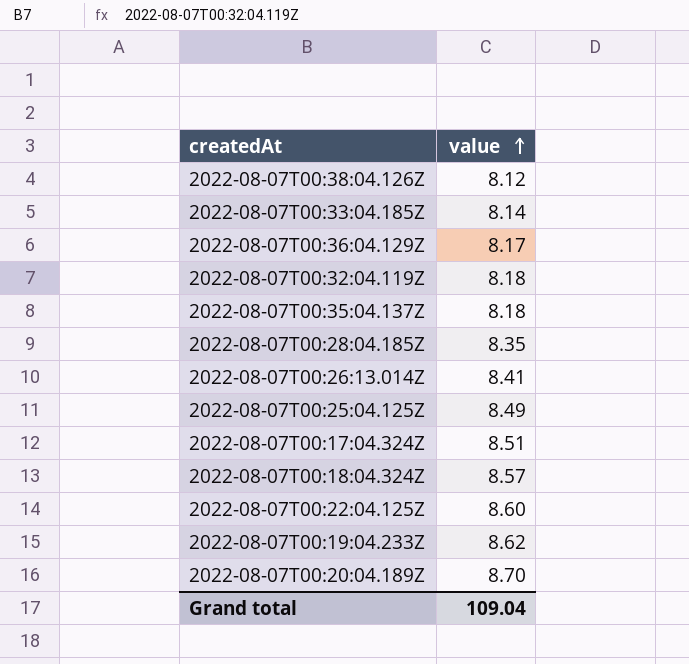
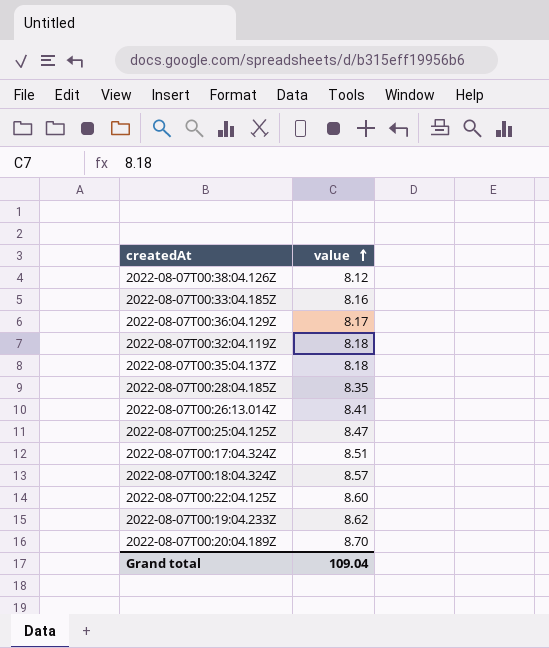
2022-08-07T00:33:04.185Z | value: 8.14 -> 8.16
2022-08-07T00:25:04.125Z | value: 8.49 -> 8.47

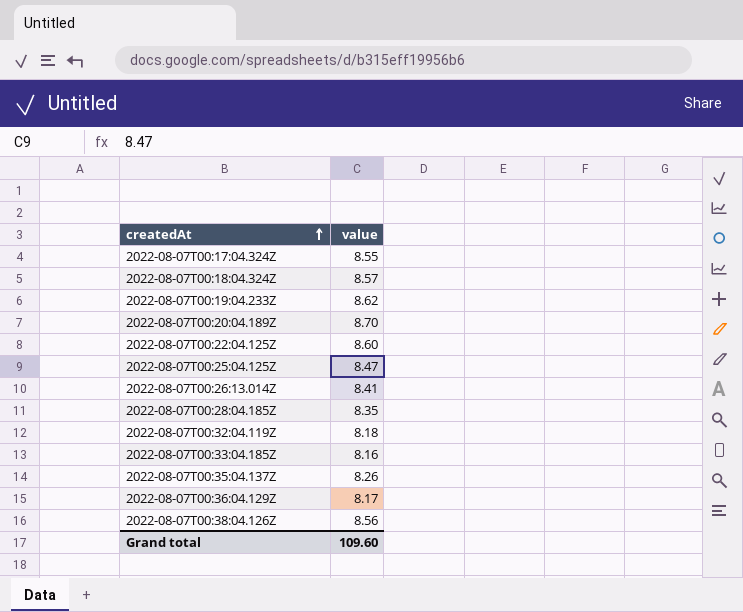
row order: value ascending -> createdAt ascending
2022-08-07T00:17:04.324Z | value: 8.51 -> 8.55
2022-08-07T00:35:04.137Z | value: 8.18 -> 8.26
2022-08-07T00:38:04.126Z | value: 8.12 -> 8.56
Grand total | value: 109.04 -> 109.60

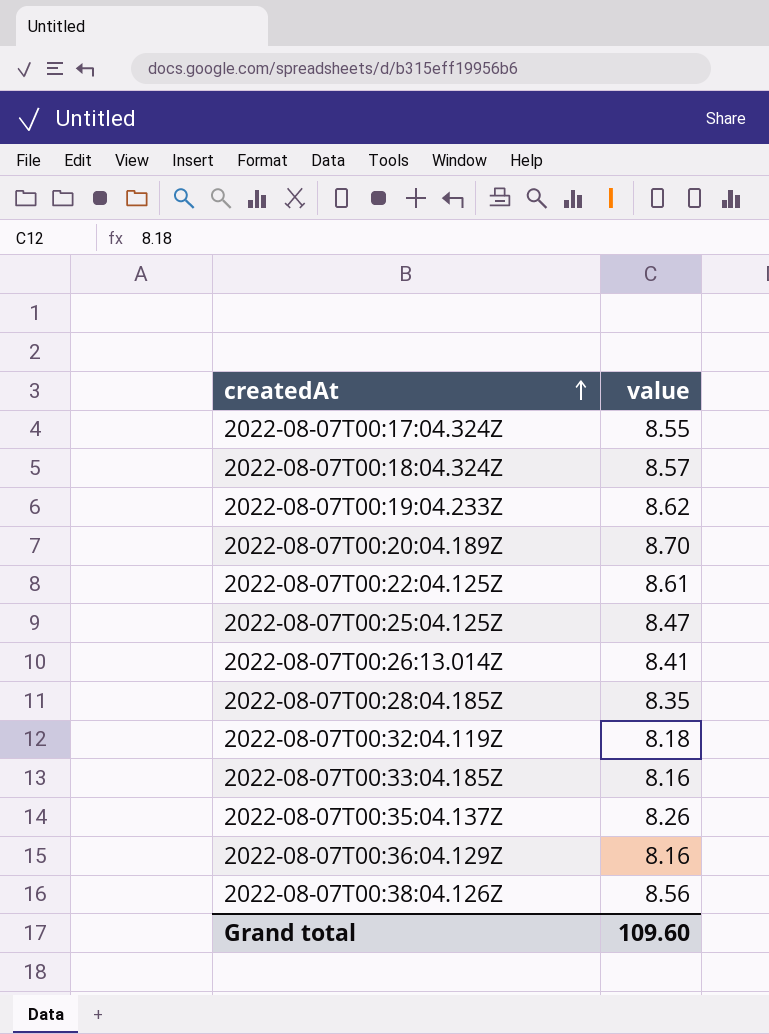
2022-08-07T00:22:04.125Z | value: 8.60 -> 8.61
2022-08-07T00:36:04.129Z | value: 8.17 -> 8.16

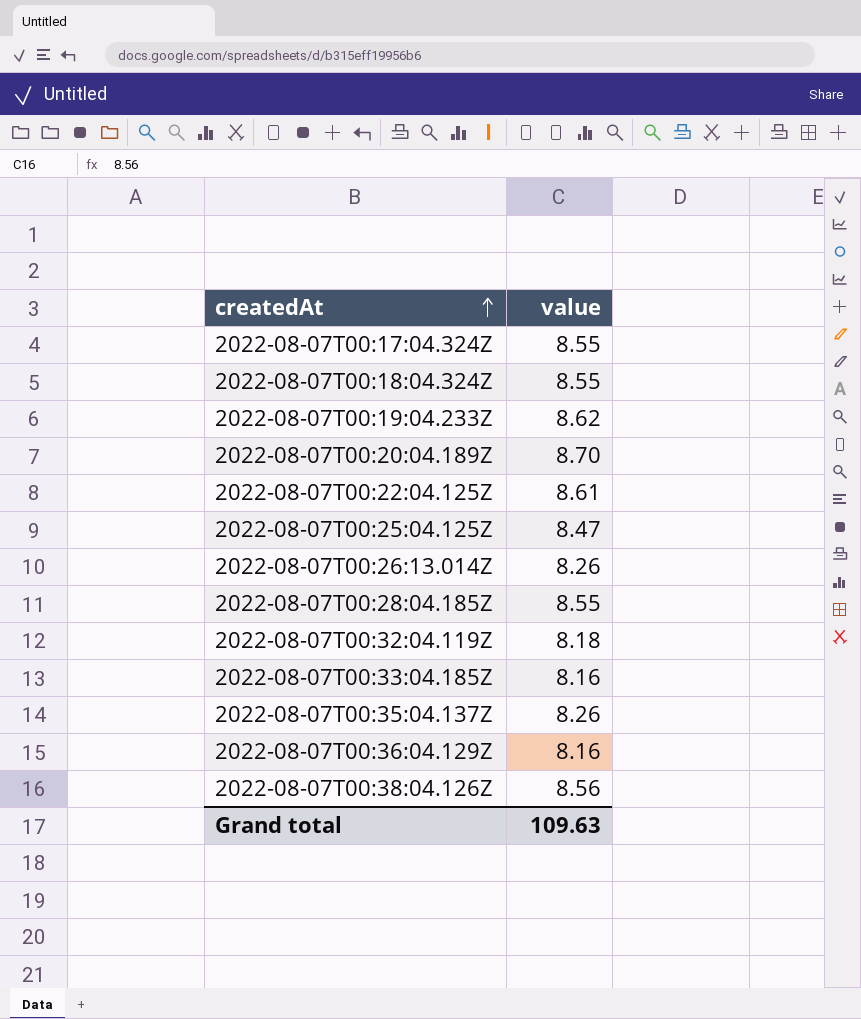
2022-08-07T00:18:04.324Z | value: 8.57 -> 8.55
2022-08-07T00:26:13.014Z | value: 8.41 -> 8.26
2022-08-07T00:28:04.185Z | value: 8.35 -> 8.55
Grand total | value: 109.60 -> 109.63

